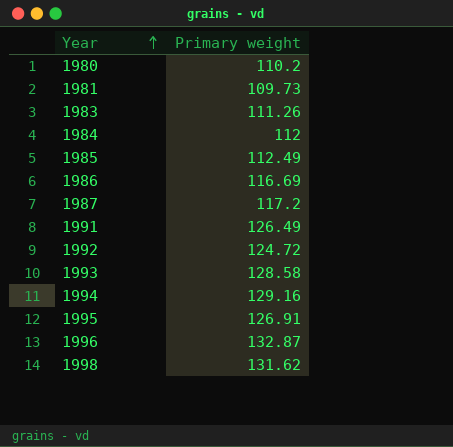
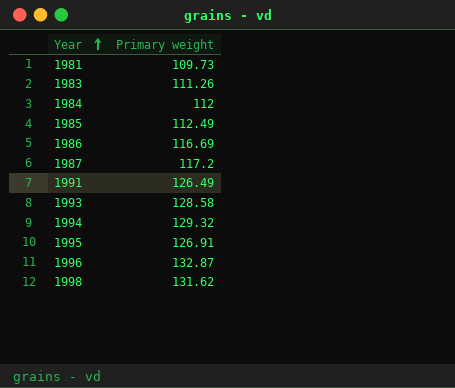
row 1980: 110.2 -> none
row 1992: 124.72 -> none
1994 | Primary weight: 129.16 -> 129.32

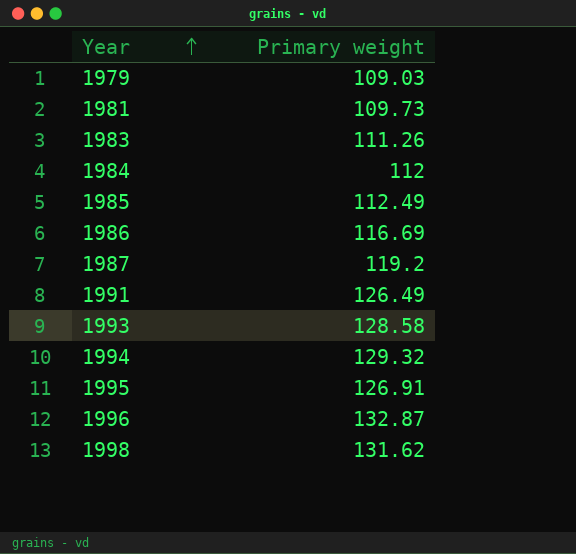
row 1979: none -> 109.03
1987 | Primary weight: 117.2 -> 119.2

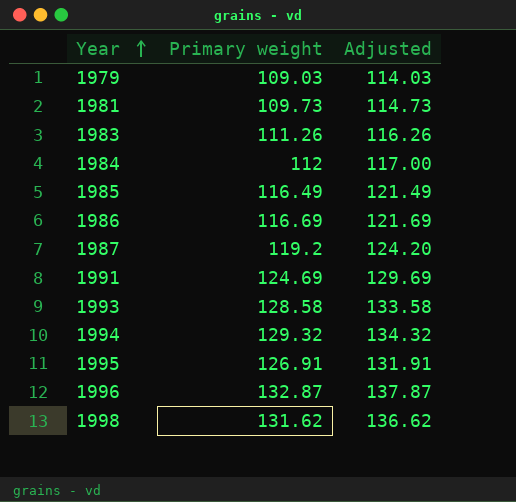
column Adjusted | formula: none -> [Primary weight] + 5
1985 | Primary weight: 112.49 -> 116.49
1991 | Primary weight: 126.49 -> 124.69

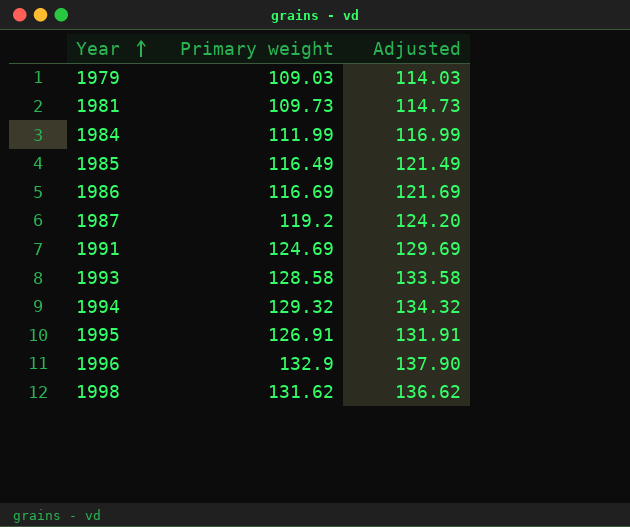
row 1983: 111.26 | 116.26 -> none
1984 | Primary weight: 112 -> 111.99
1984 | Adjusted: 117.00 -> 116.99
1996 | Primary weight: 132.87 -> 132.9
1996 | Adjusted: 137.87 -> 137.90

